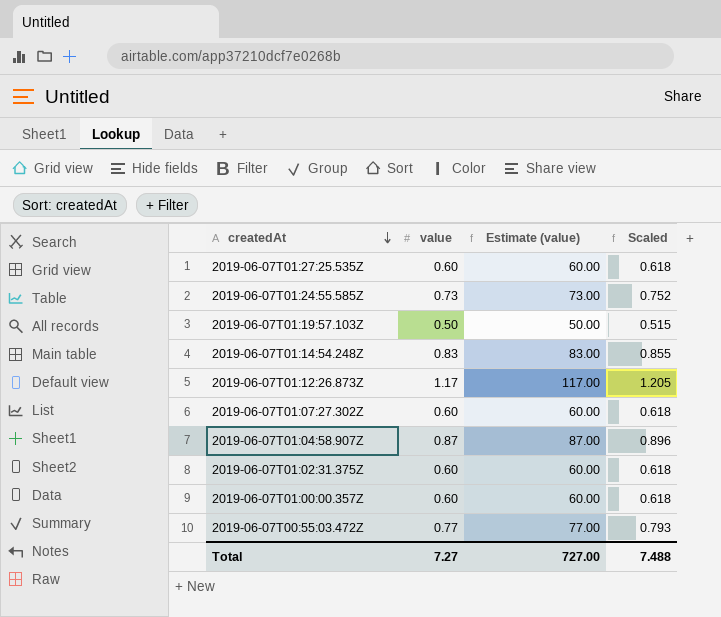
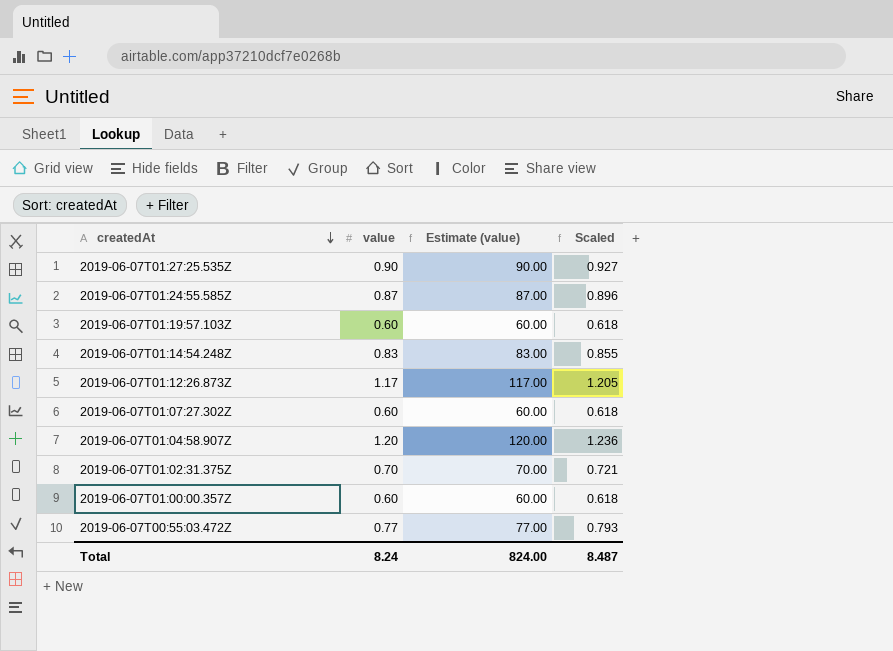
2019-06-07T01:27:25.535Z | value: 0.60 -> 0.90
2019-06-07T01:27:25.535Z | Estimate (value): 60.00 -> 90.00
2019-06-07T01:27:25.535Z | Scaled: 0.618 -> 0.927
2019-06-07T01:24:55.585Z | value: 0.73 -> 0.87
2019-06-07T01:24:55.585Z | Estimate (value): 73.00 -> 87.00
2019-06-07T01:24:55.585Z | Scaled: 0.752 -> 0.896
2019-06-07T01:19:57.103Z | value: 0.50 -> 0.60
2019-06-07T01:19:57.103Z | Estimate (value): 50.00 -> 60.00
2019-06-07T01:19:57.103Z | Scaled: 0.515 -> 0.618
2019-06-07T01:04:58.907Z | value: 0.87 -> 1.20
2019-06-07T01:04:58.907Z | Estimate (value): 87.00 -> 120.00
2019-06-07T01:04:58.907Z | Scaled: 0.896 -> 1.236
2019-06-07T01:02:31.375Z | value: 0.60 -> 0.70
2019-06-07T01:02:31.375Z | Estimate (value): 60.00 -> 70.00
2019-06-07T01:02:31.375Z | Scaled: 0.618 -> 0.721
Total | value: 7.27 -> 8.24
Total | Estimate (value): 727.00 -> 824.00
Total | Scaled: 7.488 -> 8.487

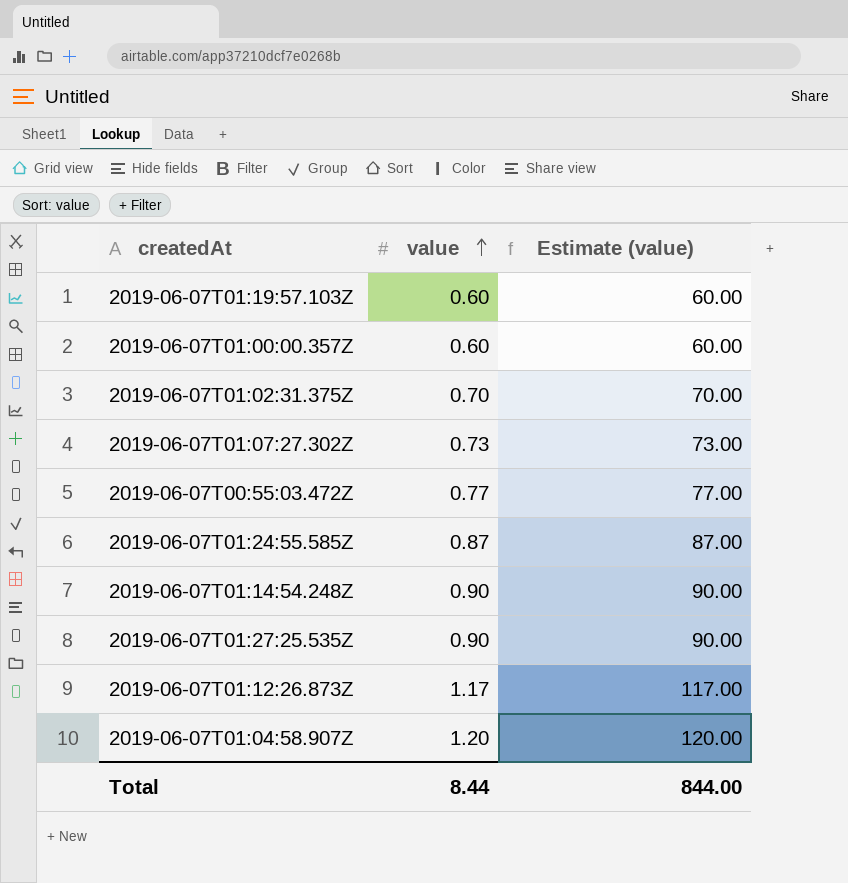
row order: createdAt descending -> value ascending
column Scaled | formula: [value] * 1.03 -> none
2019-06-07T01:07:27.302Z | value: 0.60 -> 0.73
2019-06-07T01:07:27.302Z | Estimate (value): 60.00 -> 73.00
2019-06-07T01:14:54.248Z | value: 0.83 -> 0.90
2019-06-07T01:14:54.248Z | Estimate (value): 83.00 -> 90.00
Total | value: 8.24 -> 8.44
Total | Estimate (value): 824.00 -> 844.00

